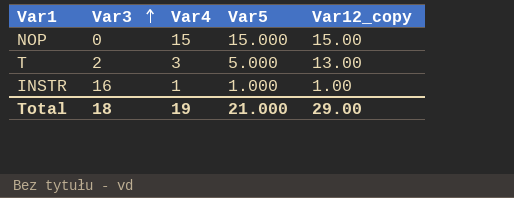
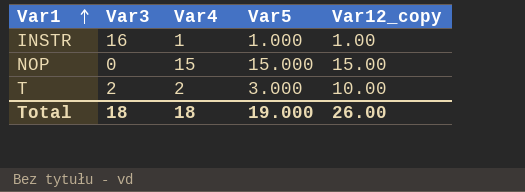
row order: Var3 ascending -> Var1 ascending
T | Var4: 3 -> 2
T | Var5: 5.000 -> 3.000
T | Var12_copy: 13.00 -> 10.00
Total | Var4: 19 -> 18
Total | Var5: 21.000 -> 19.000
Total | Var12_copy: 29.00 -> 26.00

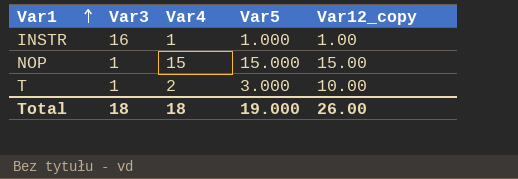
NOP | Var3: 0 -> 1
T | Var3: 2 -> 1

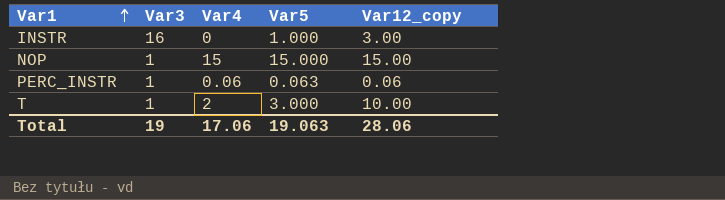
INSTR | Var4: 1 -> 0
INSTR | Var12_copy: 1.00 -> 3.00
row PERC_INSTR: none -> 1 | 0.06 | 0.063 | 0.06
Total | Var3: 18 -> 19
Total | Var4: 18 -> 17.06
Total | Var5: 19.000 -> 19.063
Total | Var12_copy: 26.00 -> 28.06

